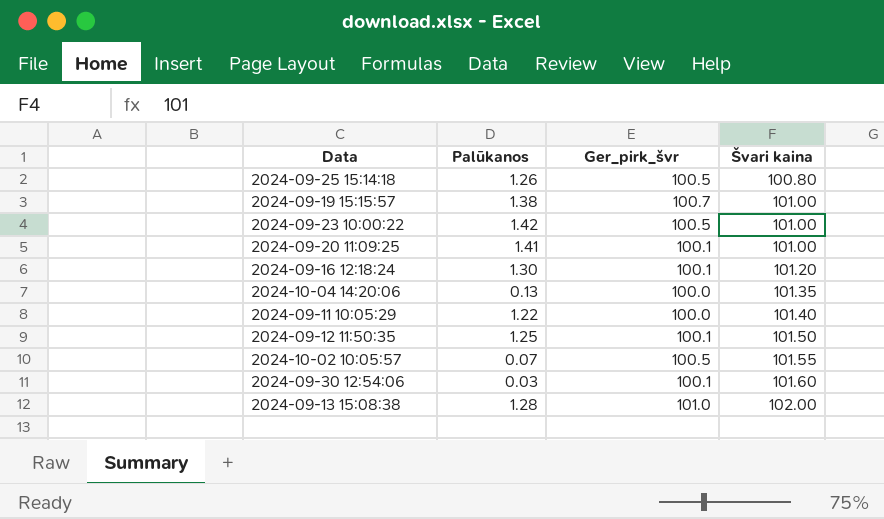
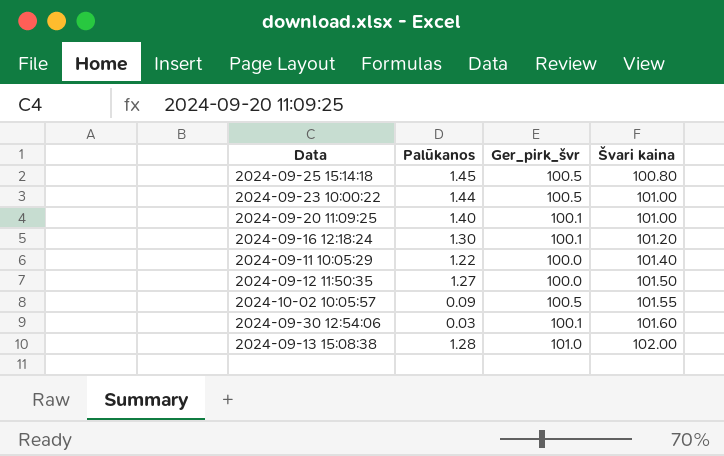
row 2024-09-19 15:15:57: 1.38 | 100.7 | 101.00 -> none
row 2024-10-04 14:20:06: 0.13 | 100.0 | 101.35 -> none
2024-09-25 15:14:18 | Palūkanos: 1.26 -> 1.45
2024-09-23 10:00:22 | Palūkanos: 1.42 -> 1.44
2024-09-20 11:09:25 | Palūkanos: 1.41 -> 1.40
2024-09-12 11:50:35 | Palūkanos: 1.25 -> 1.27
2024-09-12 11:50:35 | Ger_pirk_švr: 100.1 -> 100.0
2024-10-02 10:05:57 | Palūkanos: 0.07 -> 0.09

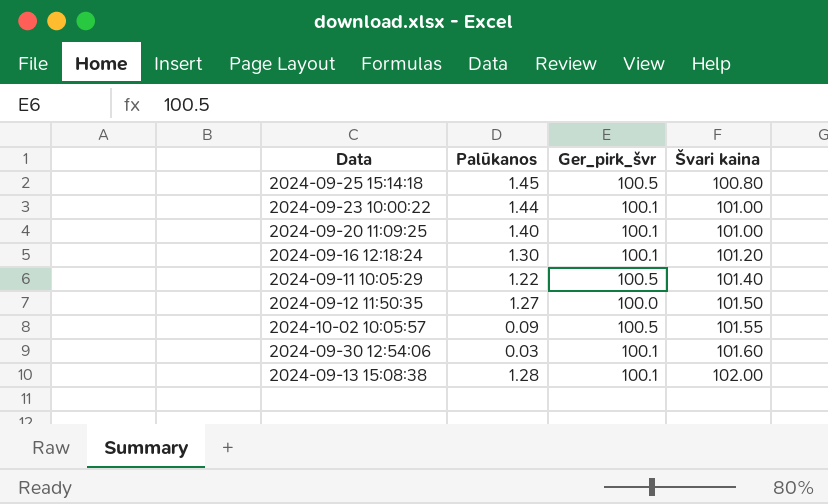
2024-09-23 10:00:22 | Ger_pirk_švr: 100.5 -> 100.1
2024-09-11 10:05:29 | Ger_pirk_švr: 100.0 -> 100.5
2024-09-13 15:08:38 | Ger_pirk_švr: 101.0 -> 100.1

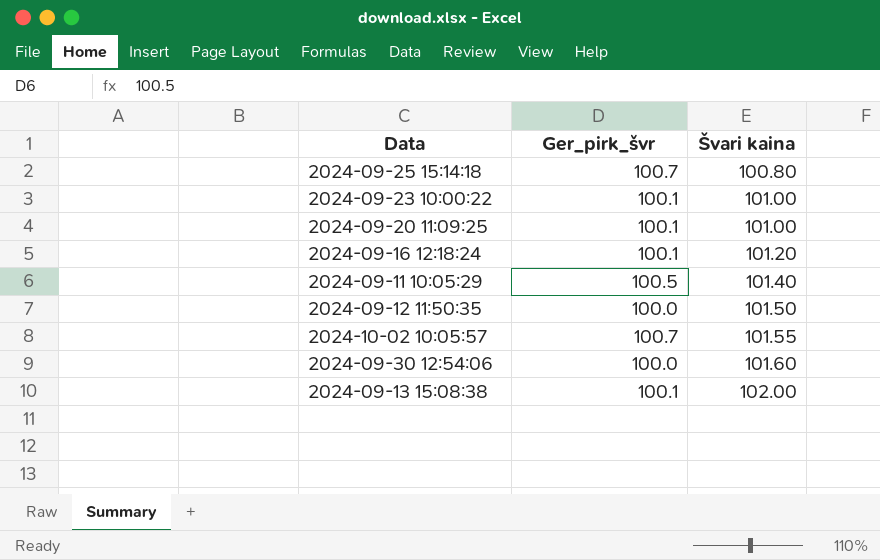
column Palūkanos | position: 2 -> none
2024-09-25 15:14:18 | Ger_pirk_švr: 100.5 -> 100.7
2024-10-02 10:05:57 | Ger_pirk_švr: 100.5 -> 100.7
2024-09-30 12:54:06 | Ger_pirk_švr: 100.1 -> 100.0

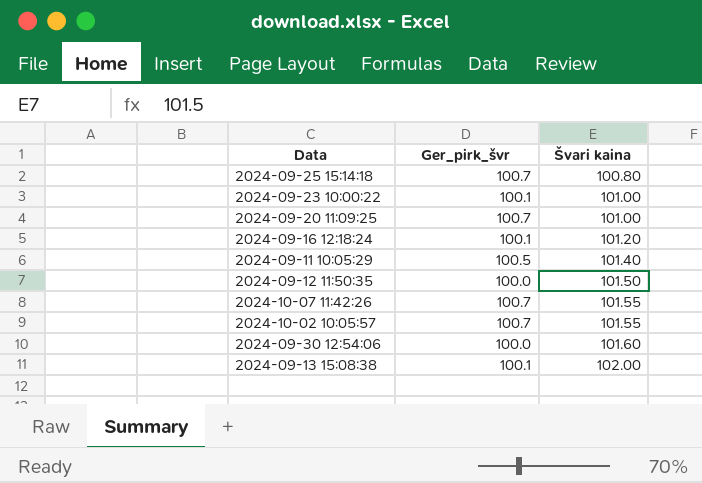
2024-09-20 11:09:25 | Ger_pirk_švr: 100.1 -> 100.7
row 2024-10-07 11:42:26: none -> 100.7 | 101.55

